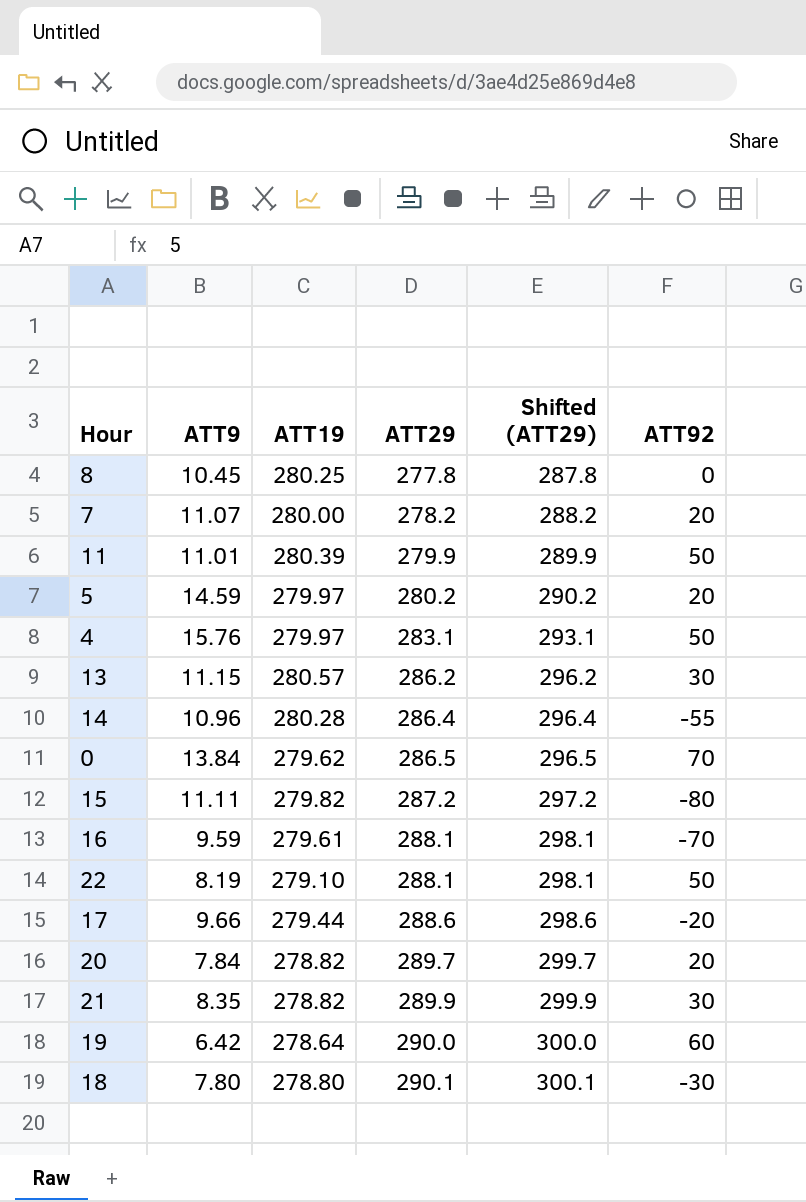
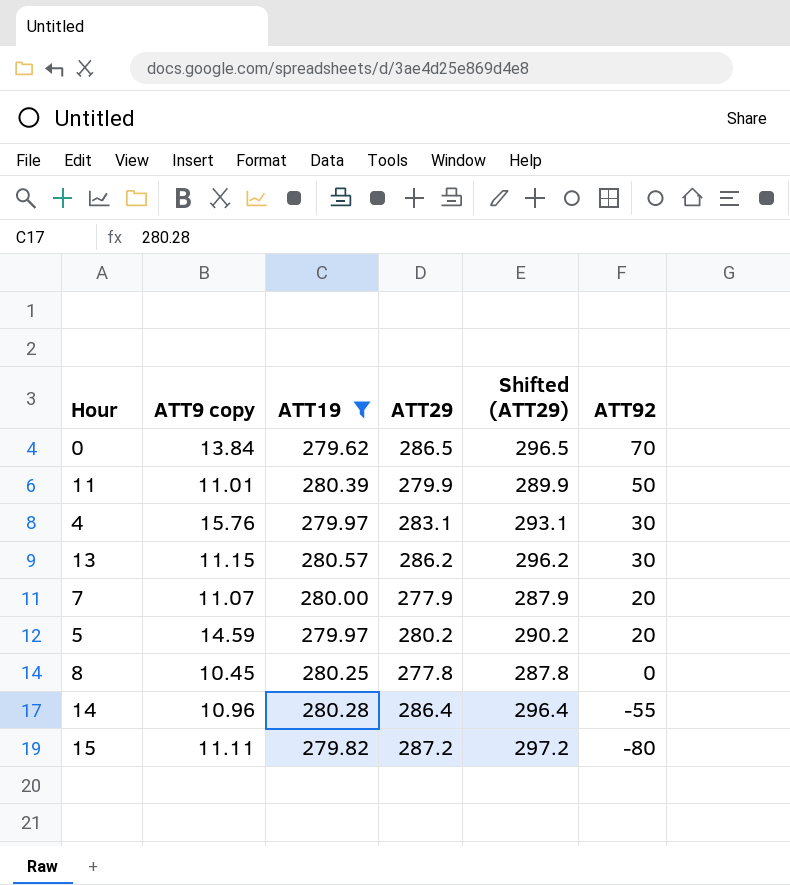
filter: none -> ATT19 >= 279.62
row order: ATT29 ascending -> ATT92 descending
column name: ATT9 -> ATT9 copy
4 | ATT92: 50 -> 30
7 | ATT29: 278.2 -> 277.9
7 | Shifted (ATT29): 288.2 -> 287.9

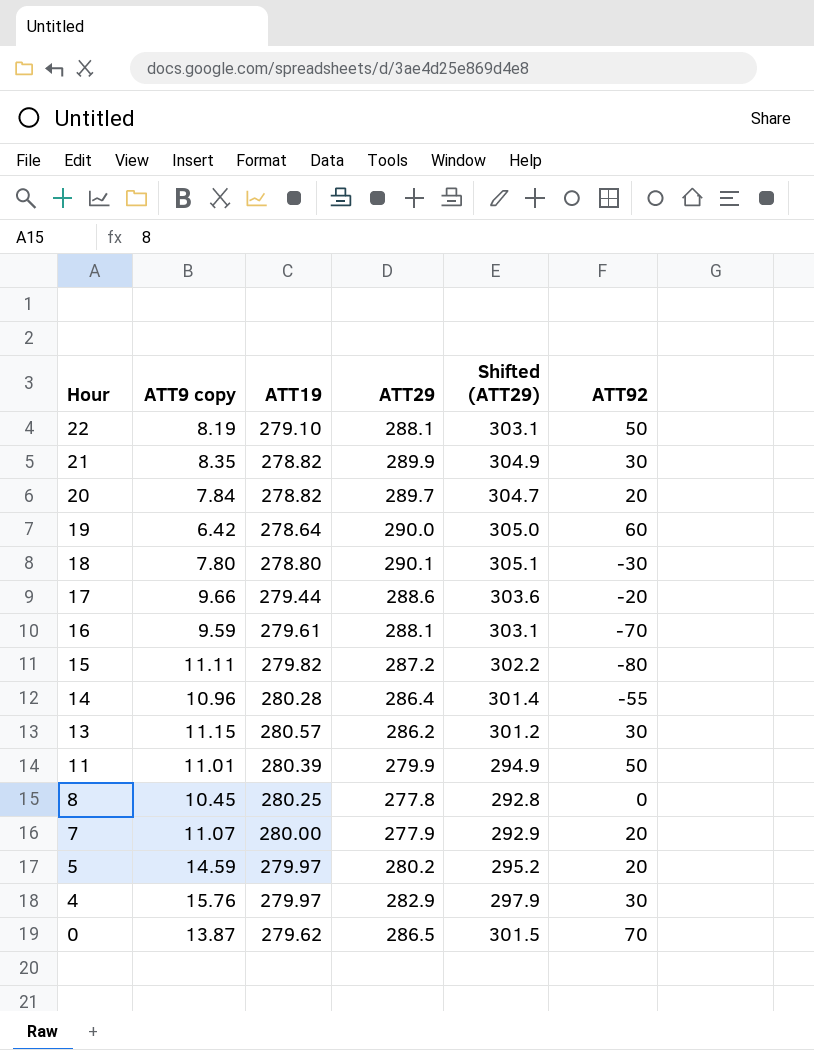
filter: ATT19 >= 279.62 -> none
row order: ATT92 descending -> Hour descending
column Shifted (ATT29) | formula: [ATT29] + 10 -> [ATT29] + 15
4 | ATT29: 283.1 -> 282.9
0 | ATT9 copy: 13.84 -> 13.87

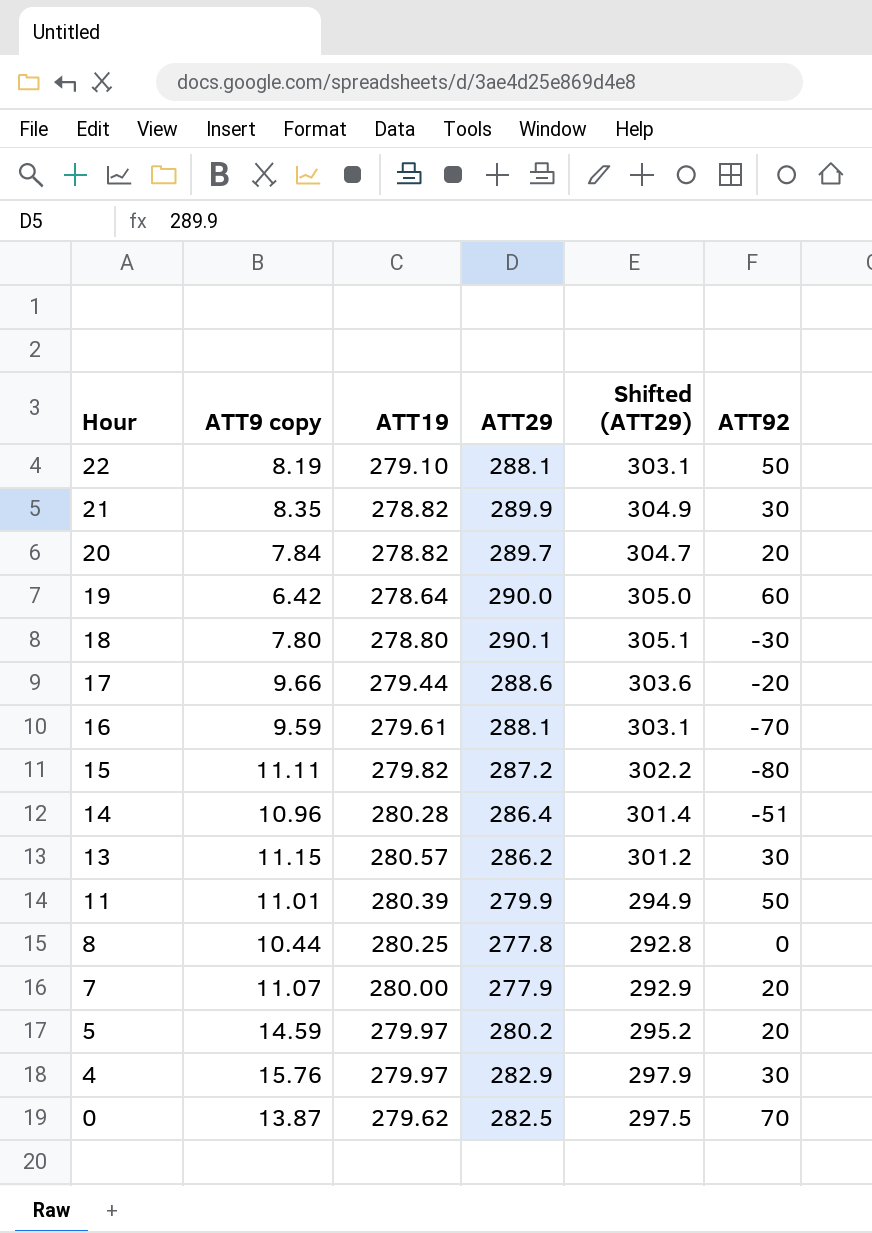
14 | ATT92: -55 -> -51
8 | ATT9 copy: 10.45 -> 10.44
0 | ATT29: 286.5 -> 282.5
0 | Shifted (ATT29): 301.5 -> 297.5

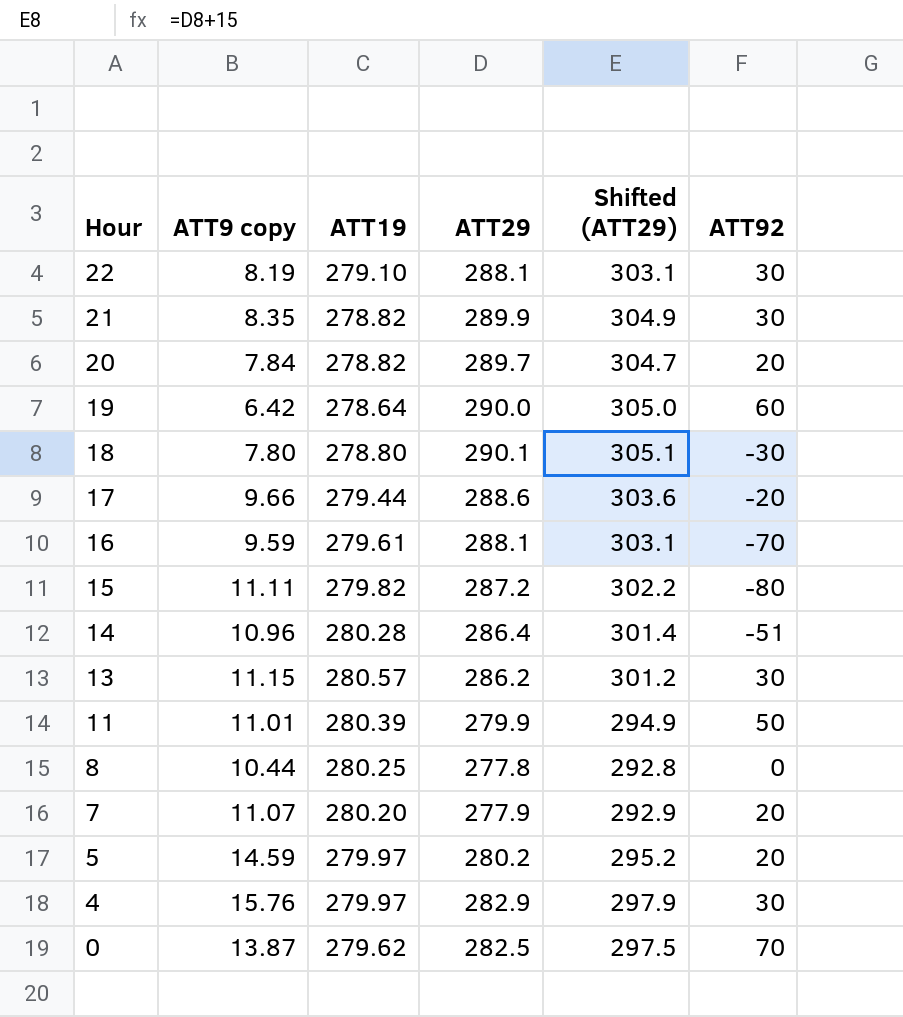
22 | ATT92: 50 -> 30
7 | ATT19: 280.00 -> 280.20

